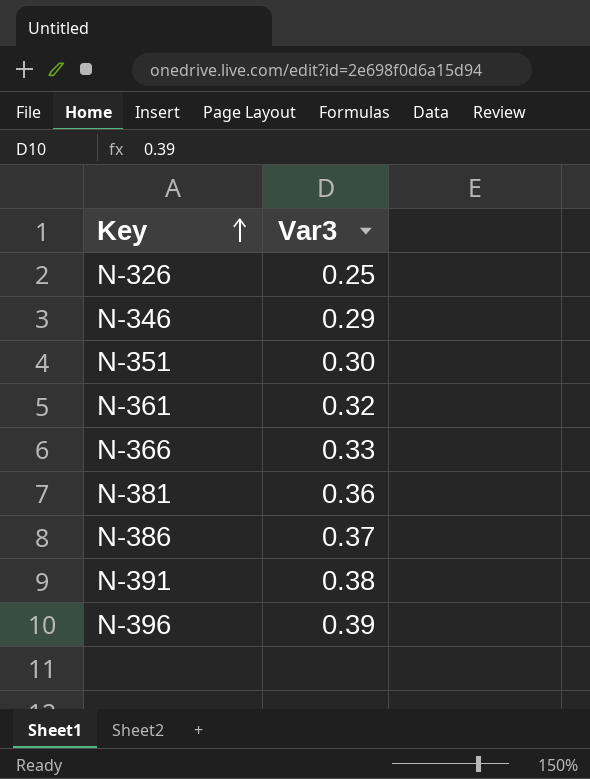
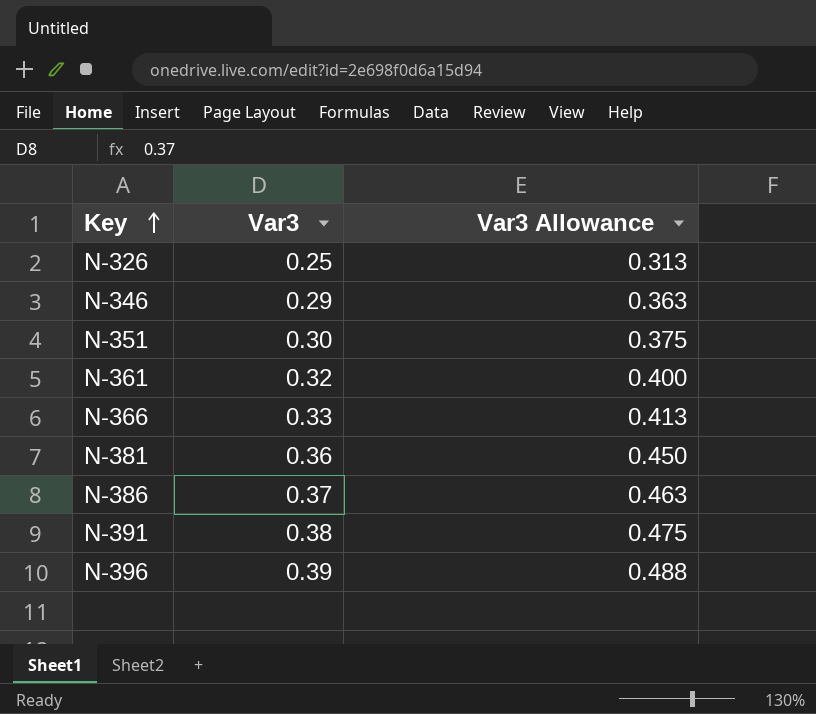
column Var3 Allowance | formula: none -> [Var3] * 1.25

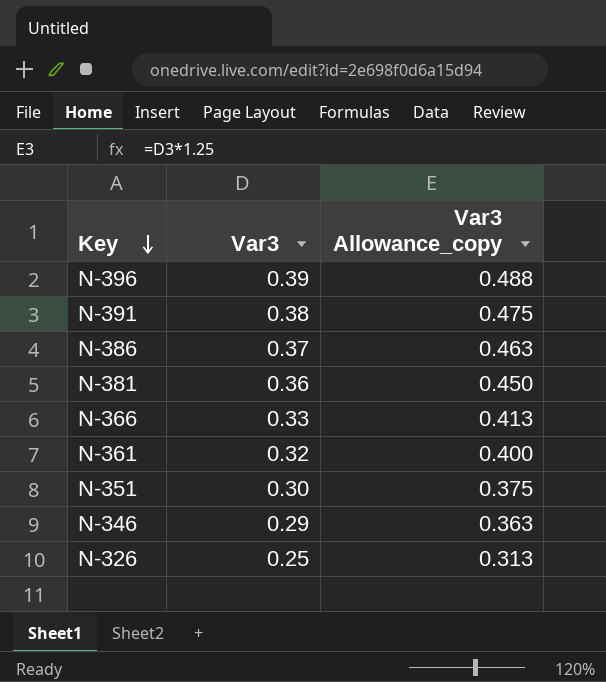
row order: Key ascending -> Key descending
column name: Var3 Allowance -> Var3 Allowance_copy

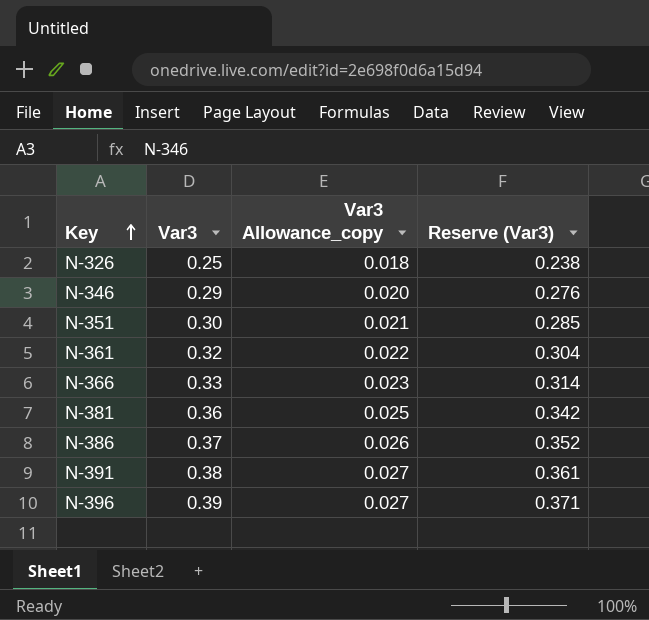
row order: Key descending -> Key ascending
column Var3 Allowance_copy | formula: [Var3] * 1.25 -> [Var3] * 0.07
column Reserve (Var3) | formula: none -> [Var3] * 0.95

